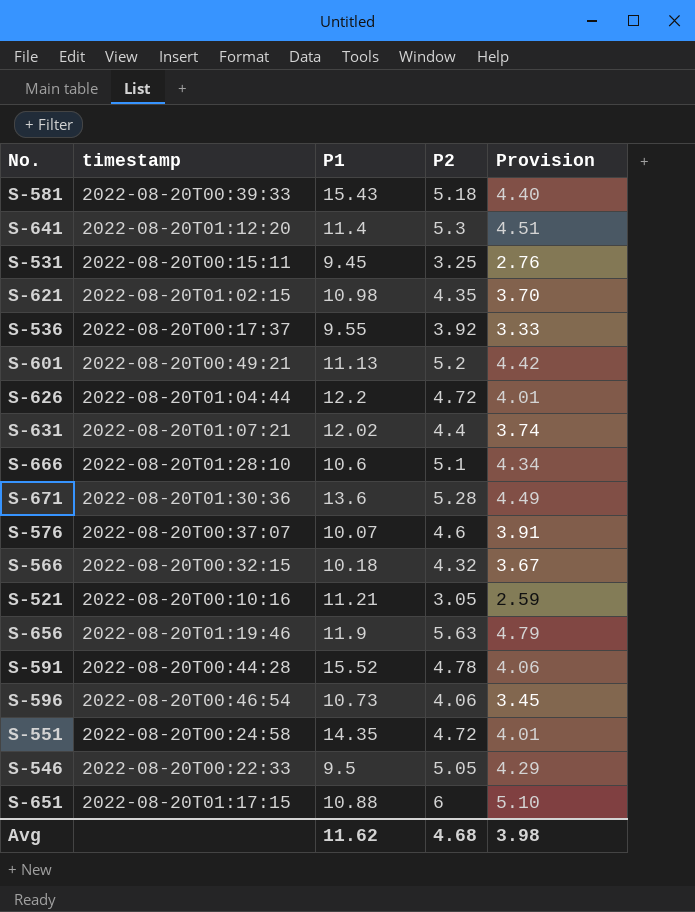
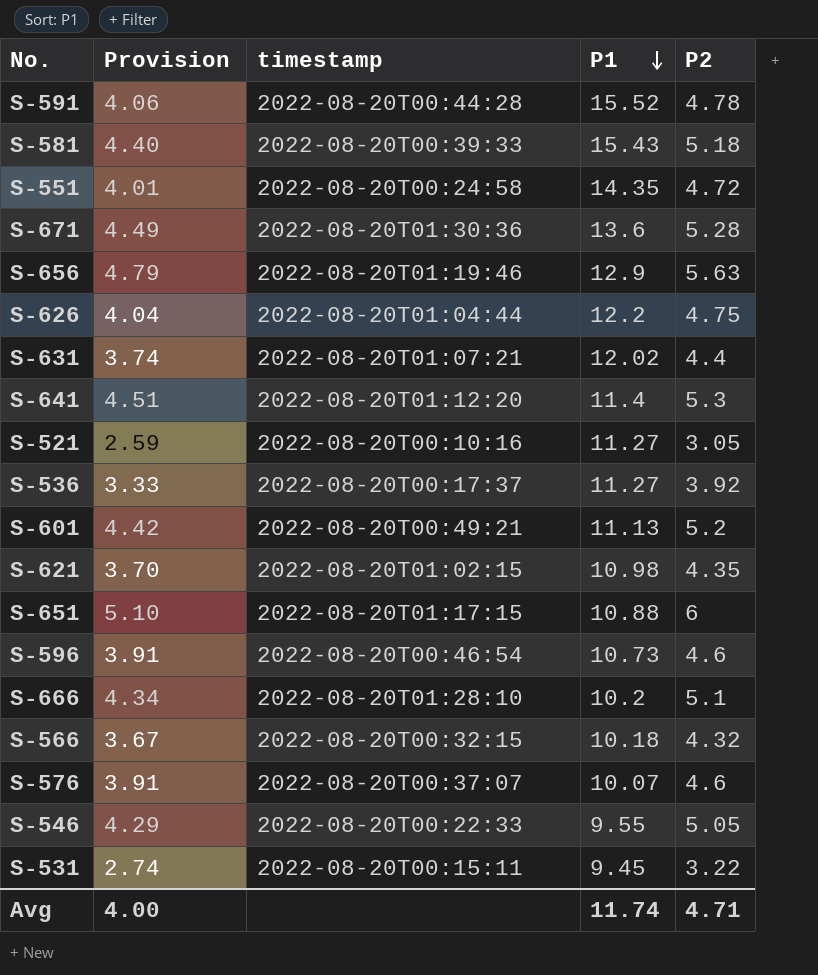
row order: none -> P1 descending
column Provision | position: 5 -> 2
S-656 | P1: 11.9 -> 12.9
S-626 | Provision: 4.01 -> 4.04
S-626 | P2: 4.72 -> 4.75
S-521 | P1: 11.21 -> 11.27
S-536 | P1: 9.55 -> 11.27
S-596 | Provision: 3.45 -> 3.91
S-596 | P2: 4.06 -> 4.6
S-666 | P1: 10.6 -> 10.2
S-546 | P1: 9.5 -> 9.55
S-531 | Provision: 2.76 -> 2.74
S-531 | P2: 3.25 -> 3.22
Avg | Provision: 3.98 -> 4.00
Avg | P1: 11.62 -> 11.74
Avg | P2: 4.68 -> 4.71

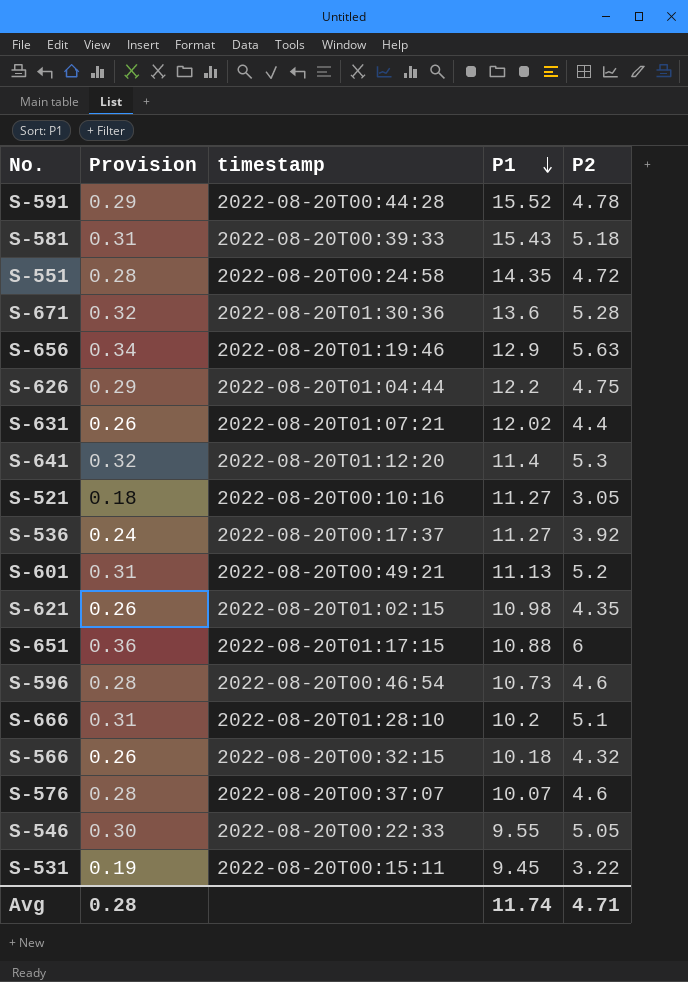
column Provision | formula: [P2] * 0.85 -> [P2] * 0.06
Avg | Provision: 4.00 -> 0.28

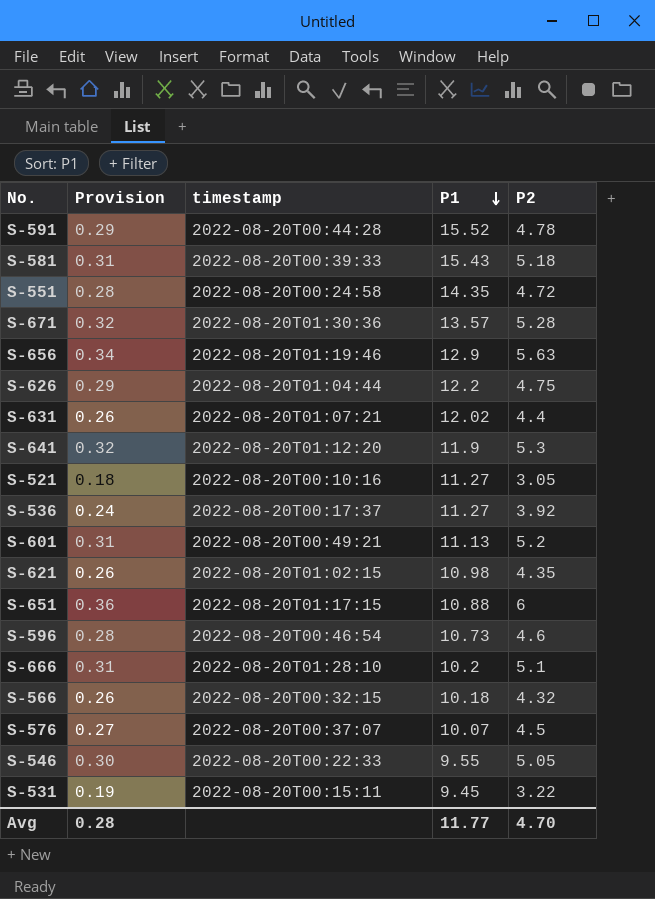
S-671 | P1: 13.6 -> 13.57
S-641 | P1: 11.4 -> 11.9
S-576 | Provision: 0.28 -> 0.27
S-576 | P2: 4.6 -> 4.5
Avg | P1: 11.74 -> 11.77
Avg | P2: 4.71 -> 4.70

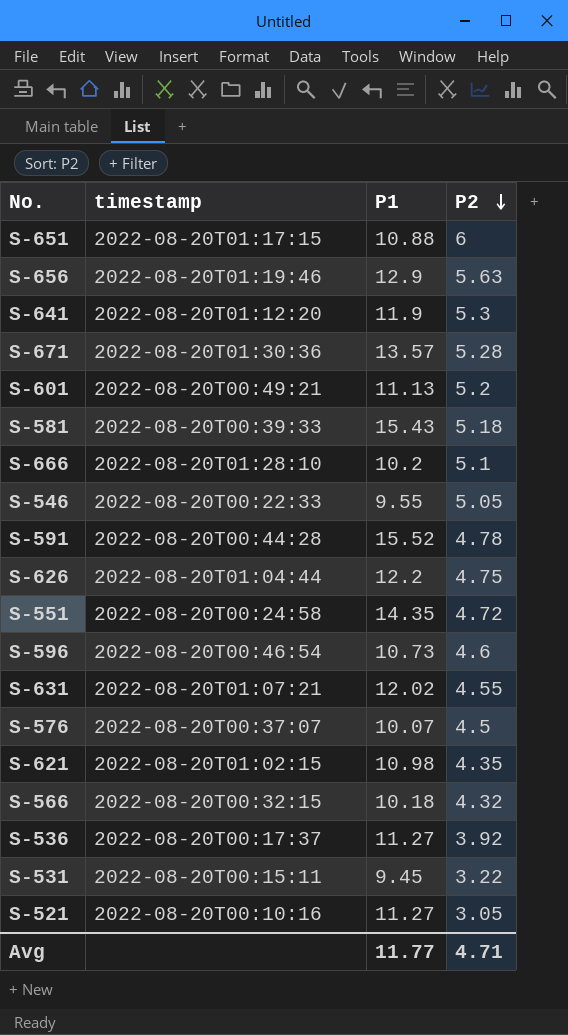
row order: P1 descending -> P2 descending
column Provision | formula: [P2] * 0.06 -> none
S-631 | P2: 4.4 -> 4.55
Avg | P2: 4.70 -> 4.71

